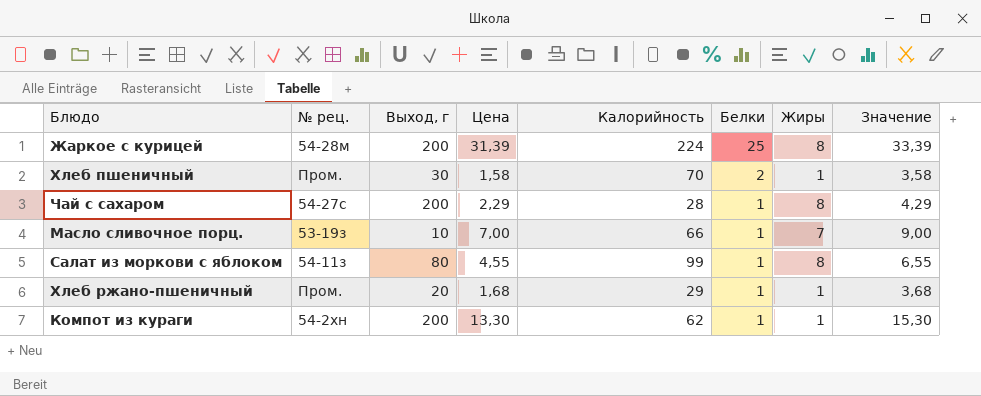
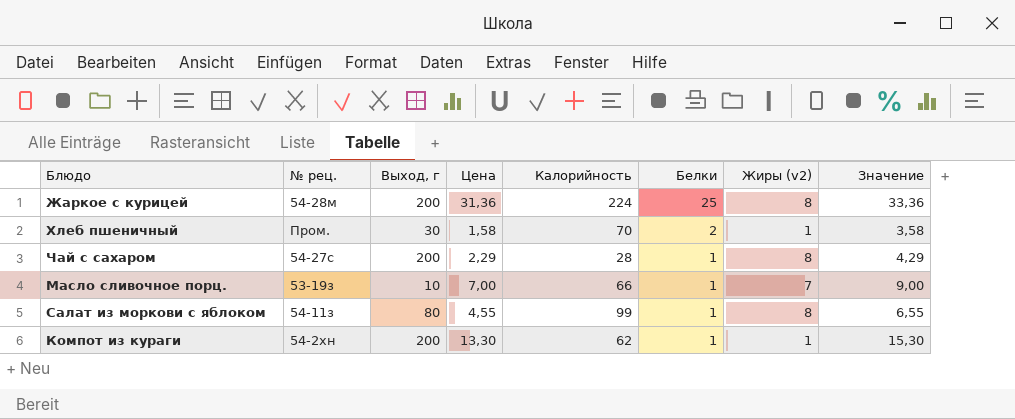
column name: Жиры -> Жиры (v2)
row Хлеб ржано-пшеничный: Пром. | 20 | 1,68 | 29 | 1 | 1 | 3,68 -> none
Жаркое с курицей | Цена: 31,39 -> 31,36
Жаркое с курицей | Значение: 33,39 -> 33,36

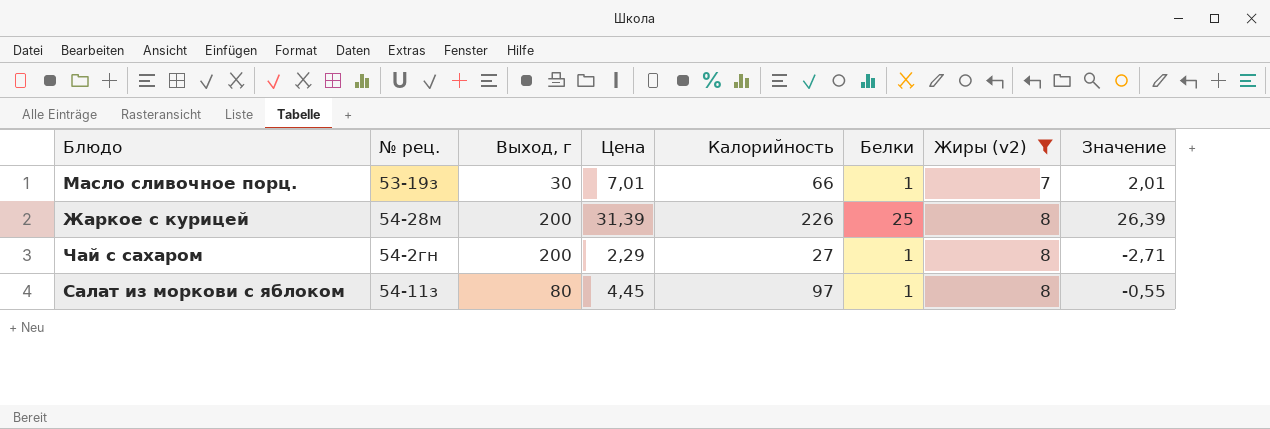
filter: none -> Жиры (v2) != 1
row order: Белки descending -> Жиры (v2) ascending
column Значение | formula: [Цена] + 2 -> [Цена] - 5
Масло сливочное порц. | Выход, г: 10 -> 30
Масло сливочное порц. | Цена: 7,00 -> 7,01
Жаркое с курицей | Цена: 31,36 -> 31,39
Жаркое с курицей | Калорийность: 224 -> 226
Чай с сахаром | № рец.: 54-27с -> 54-2гн
Чай с сахаром | Калорийность: 28 -> 27
Салат из моркови с яблоком | Цена: 4,55 -> 4,45
Салат из моркови с яблоком | Калорийность: 99 -> 97

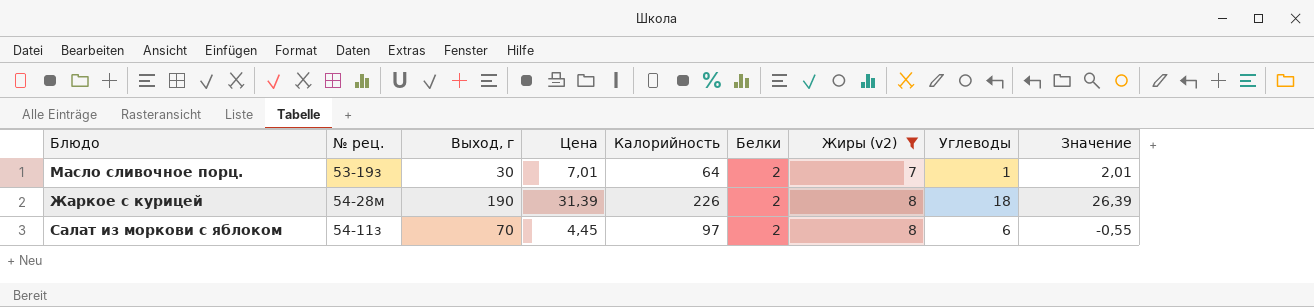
column Углеводы | position: none -> 8
row Чай с сахаром: 54-2гн | 200 | 2,29 | 27 | 1 | 8 | -2,71 -> none
Масло сливочное порц. | Калорийность: 66 -> 64
Масло сливочное порц. | Белки: 1 -> 2
Жаркое с курицей | Выход, г: 200 -> 190
Жаркое с курицей | Белки: 25 -> 2
Салат из моркови с яблоком | Выход, г: 80 -> 70
Салат из моркови с яблоком | Белки: 1 -> 2

